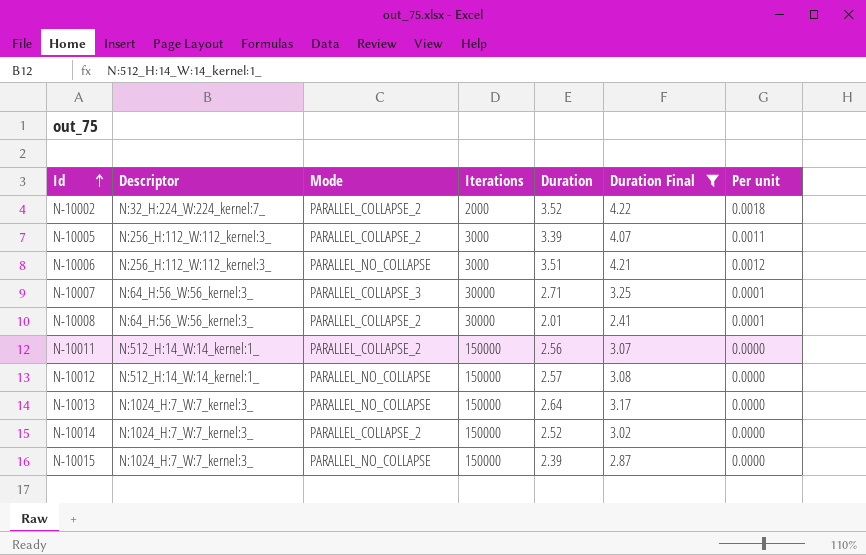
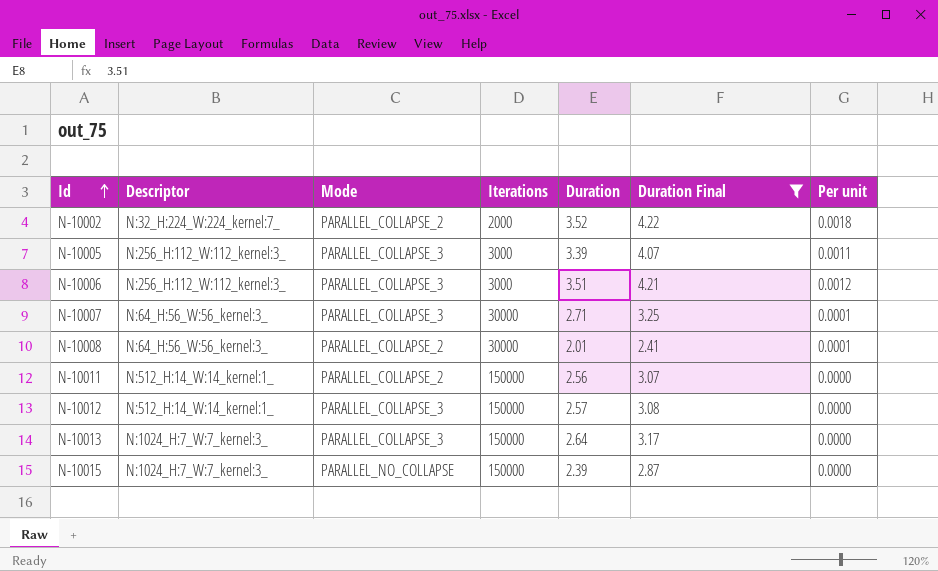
row N-10014: N:1024_H:7_W:7_kernel:3_ | PARALLEL_COLLAPSE_2 | 150000 | 2.52 | 3.02 | 0.0000 -> none
N-10005 | Mode: PARALLEL_COLLAPSE_2 -> PARALLEL_COLLAPSE_3
N-10006 | Mode: PARALLEL_NO_COLLAPSE -> PARALLEL_COLLAPSE_3
N-10012 | Mode: PARALLEL_NO_COLLAPSE -> PARALLEL_COLLAPSE_3
N-10013 | Mode: PARALLEL_NO_COLLAPSE -> PARALLEL_COLLAPSE_3

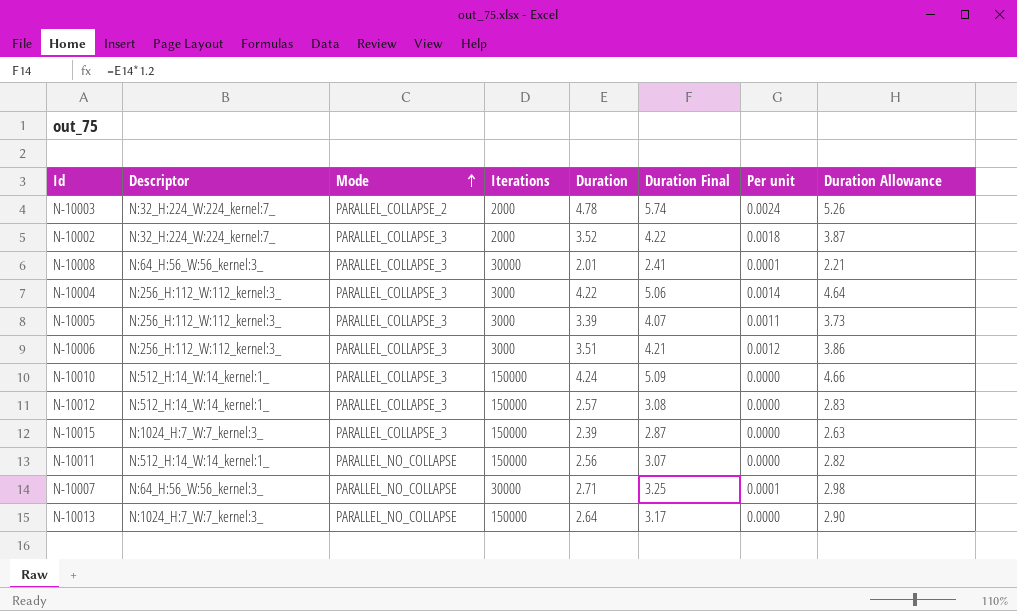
filter: Duration Final <= 4.22 -> none
row order: Id ascending -> Mode ascending
column Duration Allowance | formula: none -> [Duration] * 1.1
N-10002 | Mode: PARALLEL_COLLAPSE_2 -> PARALLEL_COLLAPSE_3
N-10008 | Mode: PARALLEL_COLLAPSE_2 -> PARALLEL_COLLAPSE_3
N-10015 | Mode: PARALLEL_NO_COLLAPSE -> PARALLEL_COLLAPSE_3
N-10011 | Mode: PARALLEL_COLLAPSE_2 -> PARALLEL_NO_COLLAPSE
N-10007 | Mode: PARALLEL_COLLAPSE_3 -> PARALLEL_NO_COLLAPSE
N-10013 | Mode: PARALLEL_COLLAPSE_3 -> PARALLEL_NO_COLLAPSE

